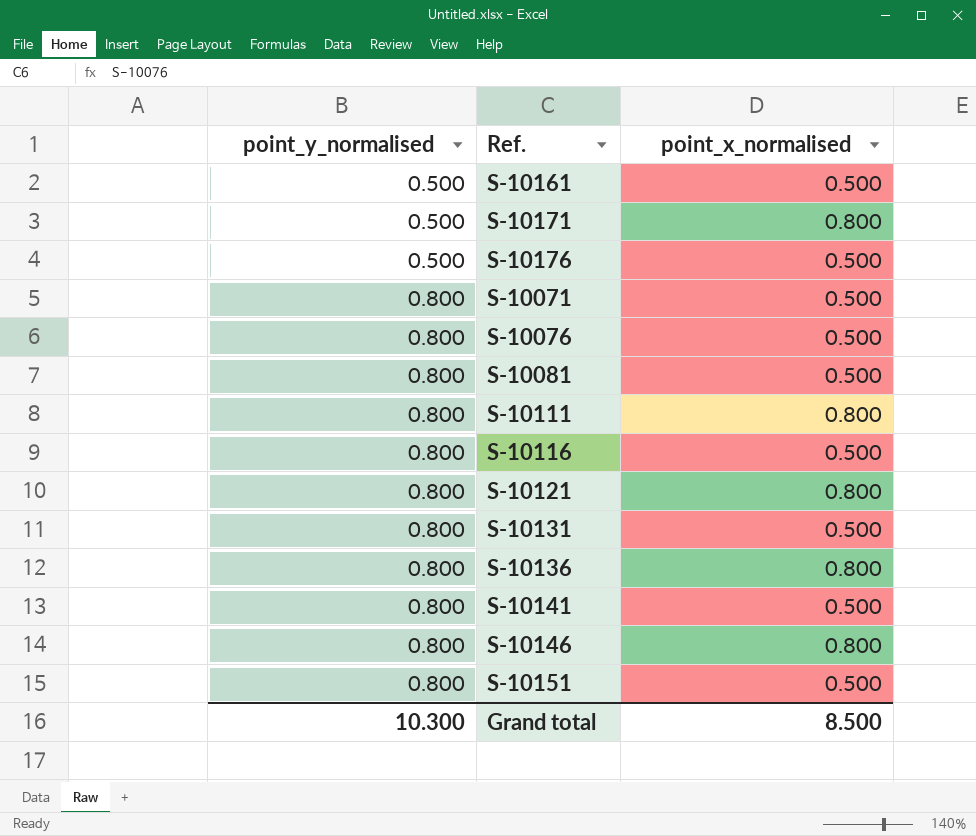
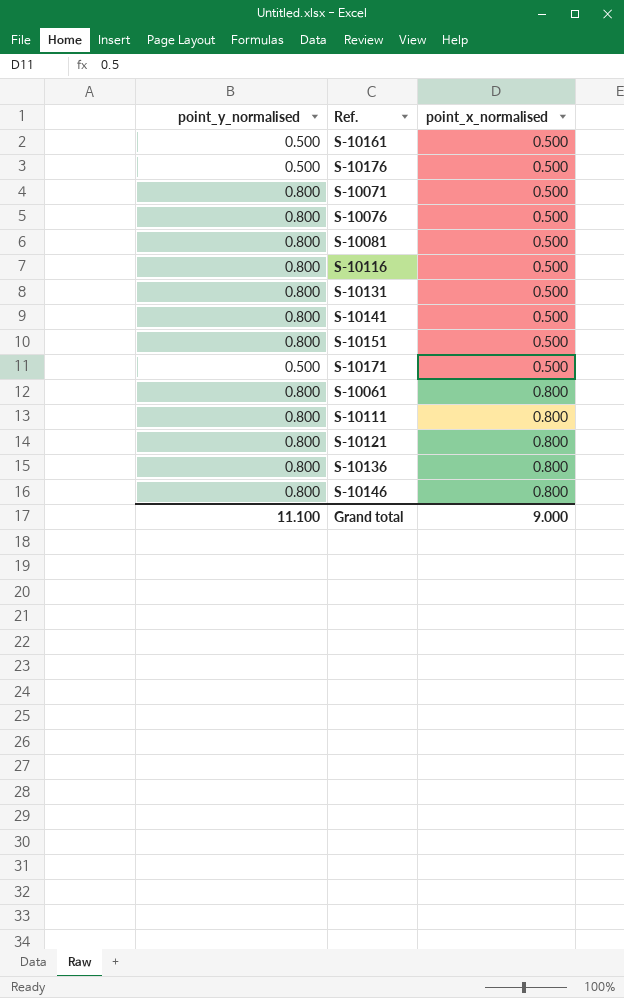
row order: point_y_normalised ascending -> point_x_normalised ascending
S-10171 | point_x_normalised: 0.800 -> 0.500
row S-10061: none -> 0.800 | 0.800
Grand total | point_y_normalised: 10.300 -> 11.100
Grand total | point_x_normalised: 8.500 -> 9.000

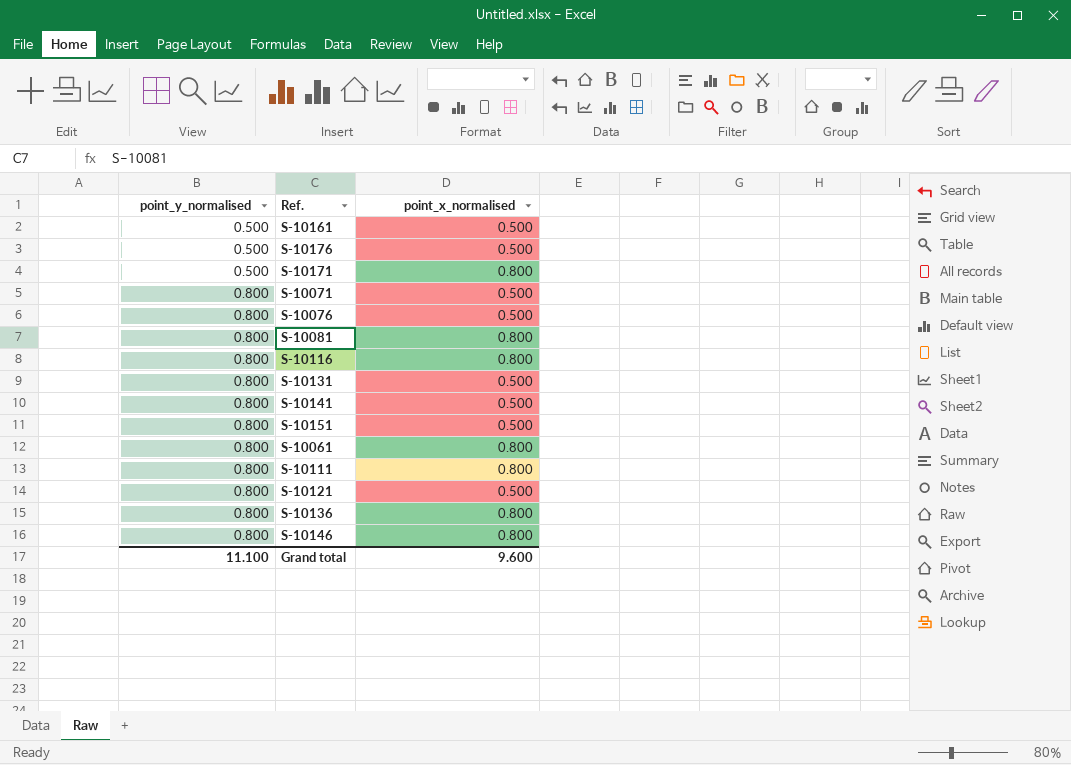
row order: point_x_normalised ascending -> point_y_normalised ascending
S-10171 | point_x_normalised: 0.500 -> 0.800
S-10081 | point_x_normalised: 0.500 -> 0.800
S-10116 | point_x_normalised: 0.500 -> 0.800
S-10121 | point_x_normalised: 0.800 -> 0.500
Grand total | point_x_normalised: 9.000 -> 9.600

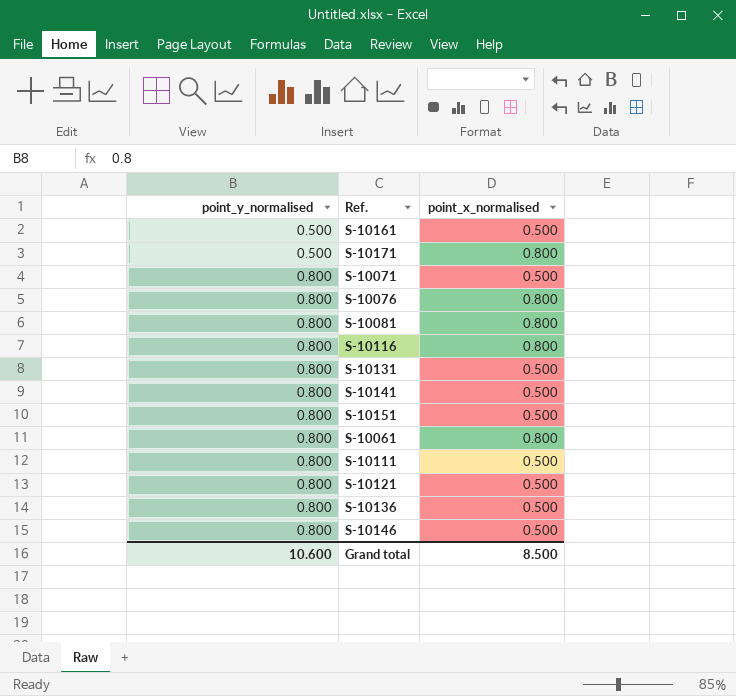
row S-10176: 0.500 | 0.500 -> none
S-10076 | point_x_normalised: 0.500 -> 0.800
S-10111 | point_x_normalised: 0.800 -> 0.500
S-10136 | point_x_normalised: 0.800 -> 0.500
S-10146 | point_x_normalised: 0.800 -> 0.500
Grand total | point_y_normalised: 11.100 -> 10.600
Grand total | point_x_normalised: 9.600 -> 8.500

